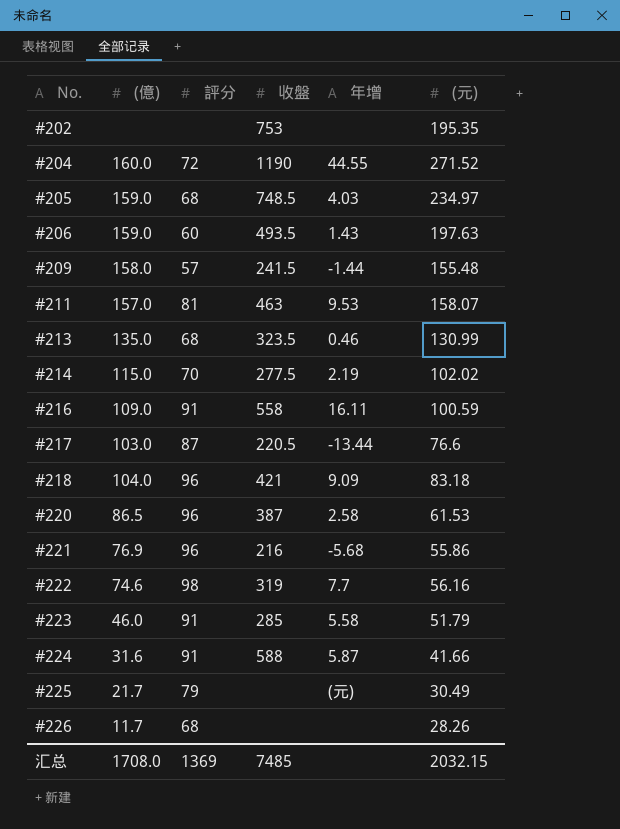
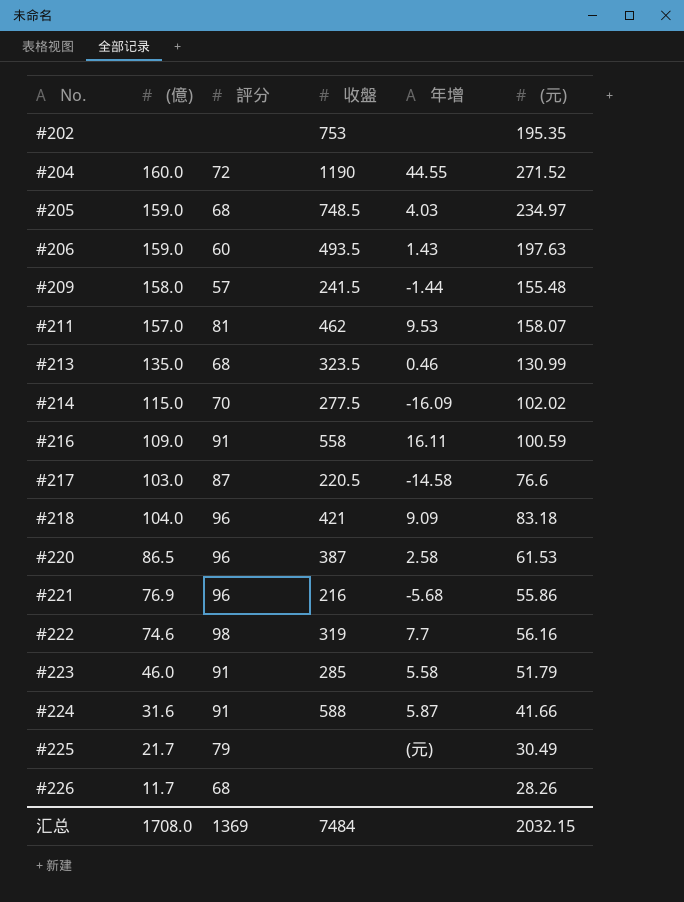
#211 | 收盤: 463 -> 462
#214 | 年增: 2.19 -> -16.09
#217 | 年增: -13.44 -> -14.58
汇总 | 收盤: 7485 -> 7484

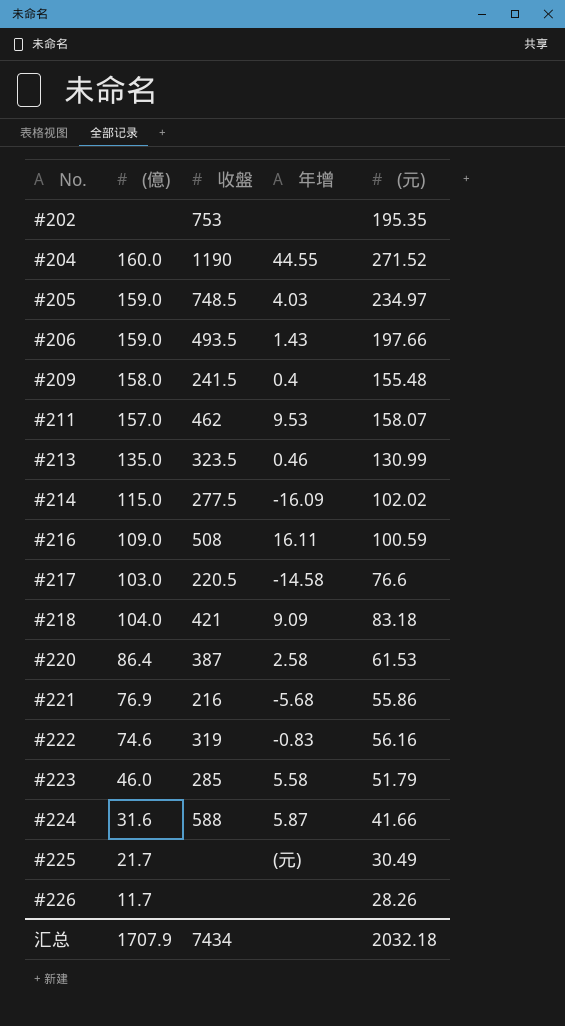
column 評分 | position: 3 -> none
#206 | (元): 197.63 -> 197.66
#209 | 年增: -1.44 -> 0.4
#216 | 收盤: 558 -> 508
#220 | (億): 86.5 -> 86.4
#222 | 年增: 7.7 -> -0.83
汇总 | (億): 1708.0 -> 1707.9
汇总 | 收盤: 7484 -> 7434
汇总 | (元): 2032.15 -> 2032.18

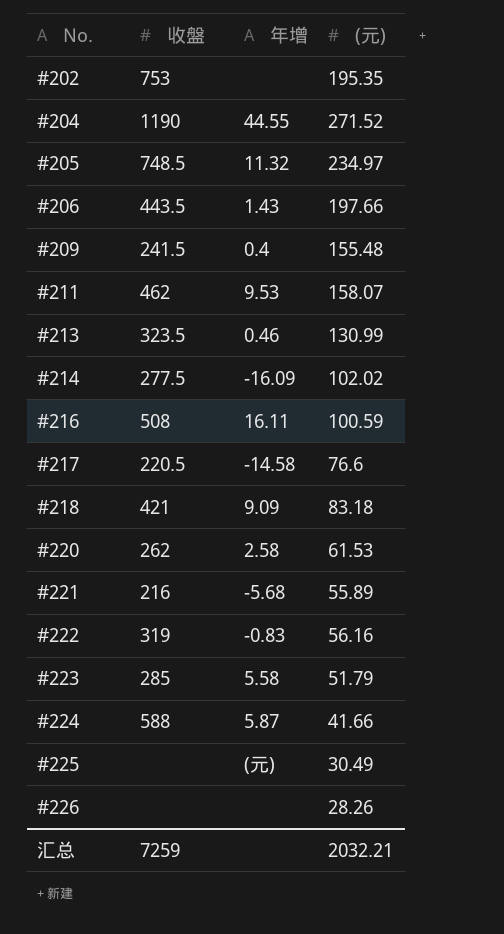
column (億) | position: 2 -> none
#205 | 年增: 4.03 -> 11.32
#206 | 收盤: 493.5 -> 443.5
#220 | 收盤: 387 -> 262
#221 | (元): 55.86 -> 55.89
汇总 | 收盤: 7434 -> 7259
汇总 | (元): 2032.18 -> 2032.21

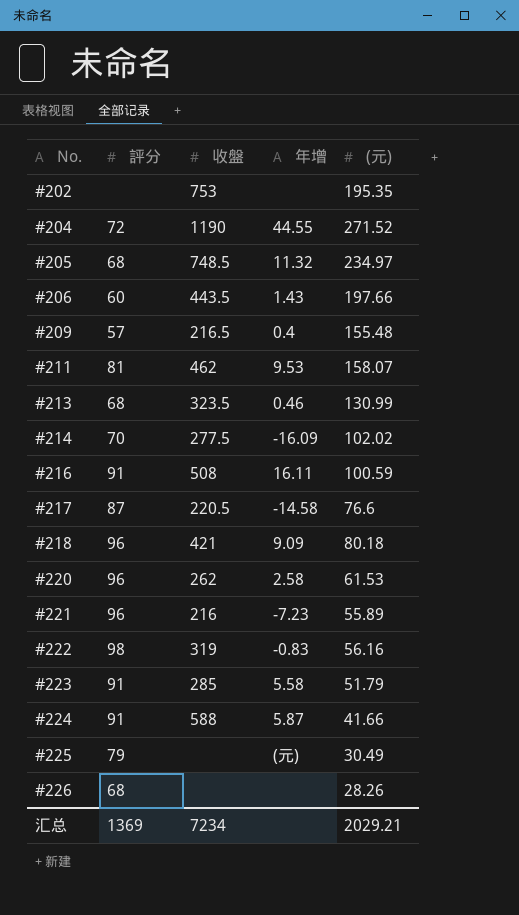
column 評分 | position: none -> 2
#209 | 收盤: 241.5 -> 216.5
#218 | (元): 83.18 -> 80.18
#221 | 年增: -5.68 -> -7.23
汇总 | 收盤: 7259 -> 7234
汇总 | (元): 2032.21 -> 2029.21

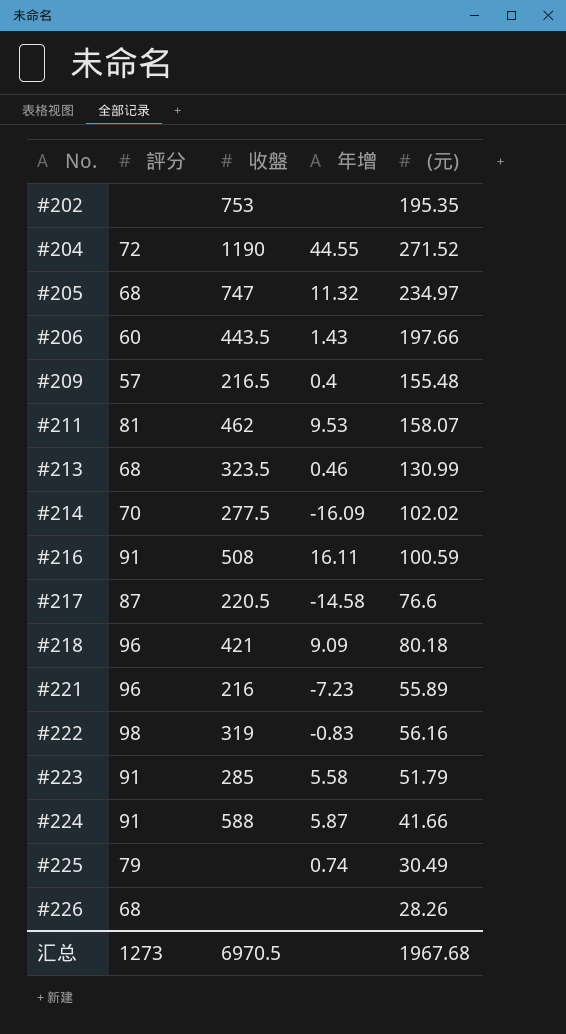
row #220: 96 | 262 | 2.58 | 61.53 -> none
#205 | 收盤: 748.5 -> 747
#225 | 年增: (元) -> 0.74
汇总 | 評分: 1369 -> 1273
汇总 | 收盤: 7234 -> 6970.5
汇总 | (元): 2029.21 -> 1967.68

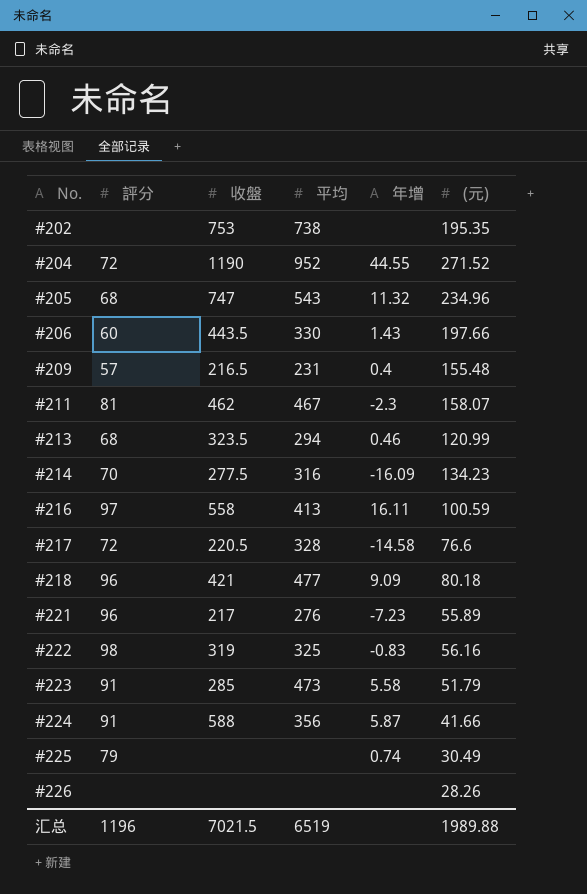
column 平均 | position: none -> 4
#205 | (元): 234.97 -> 234.96
#211 | 年增: 9.53 -> -2.3
#213 | (元): 130.99 -> 120.99
#214 | (元): 102.02 -> 134.23
#216 | 評分: 91 -> 97
#216 | 收盤: 508 -> 558
#217 | 評分: 87 -> 72
#221 | 收盤: 216 -> 217
#226 | 評分: 68 -> none
汇总 | 評分: 1273 -> 1196
汇总 | 收盤: 6970.5 -> 7021.5
汇总 | (元): 1967.68 -> 1989.88

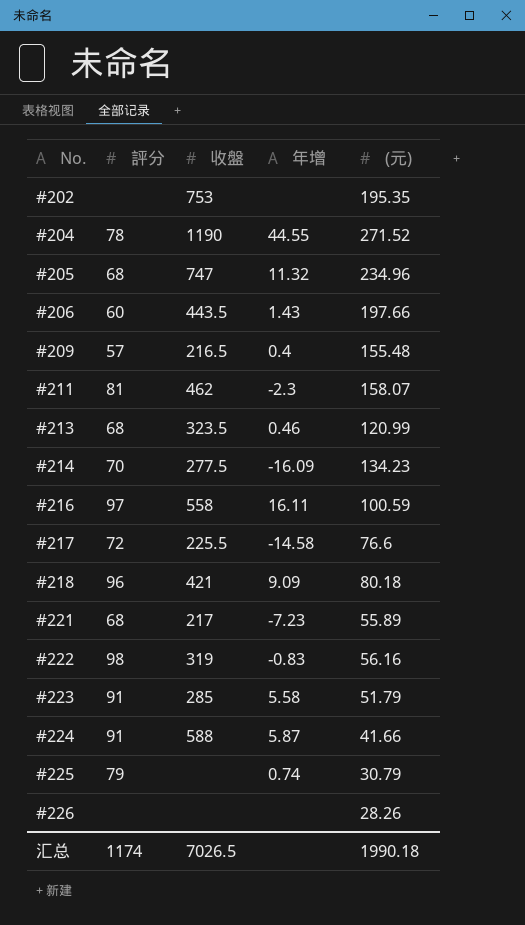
column 平均 | position: 4 -> none
#204 | 評分: 72 -> 78
#217 | 收盤: 220.5 -> 225.5
#221 | 評分: 96 -> 68
#225 | (元): 30.49 -> 30.79
汇总 | 評分: 1196 -> 1174
汇总 | 收盤: 7021.5 -> 7026.5
汇总 | (元): 1989.88 -> 1990.18

